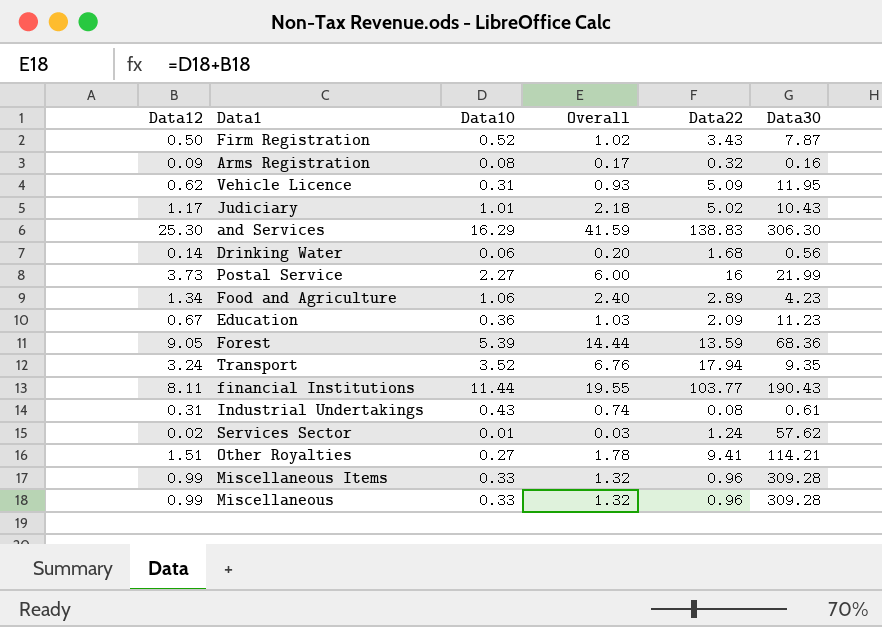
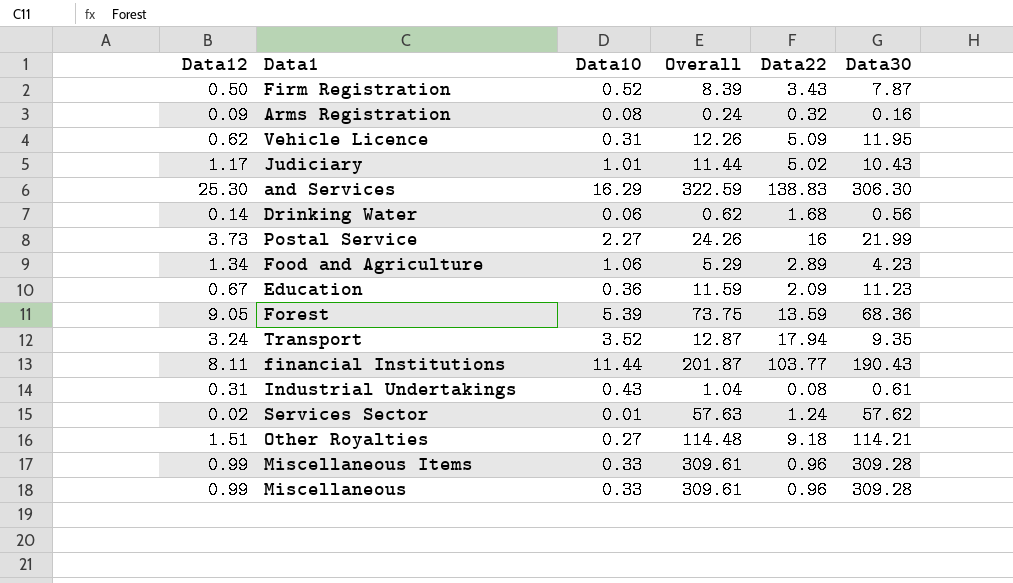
column Overall | formula: [Data12] + [Data10] -> [Data10] + [Data30]
Other Royalties | Data22: 9.41 -> 9.18

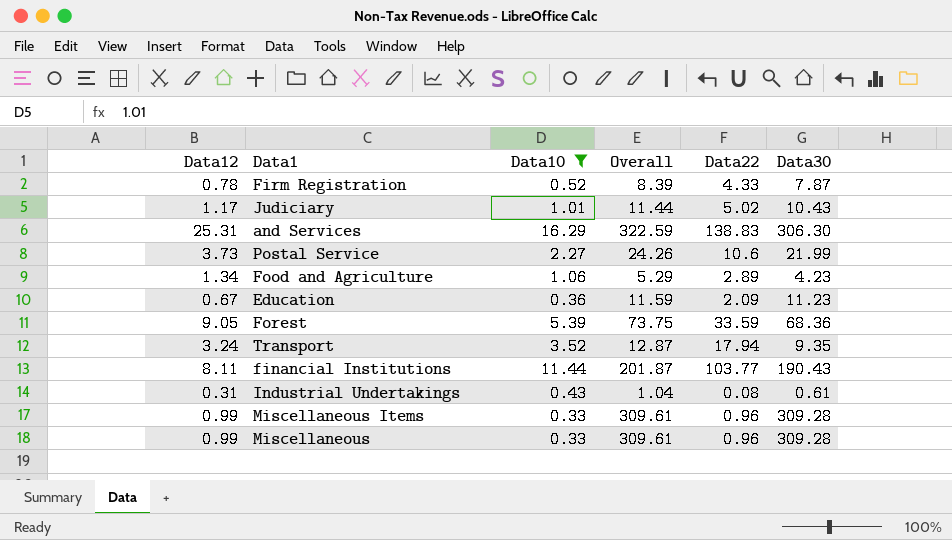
filter: none -> Data10 >= 0.33
Firm Registration | Data12: 0.50 -> 0.78
Firm Registration | Data22: 3.43 -> 4.33
and Services | Data12: 25.30 -> 25.31
Postal Service | Data22: 16 -> 10.6
Forest | Data22: 13.59 -> 33.59

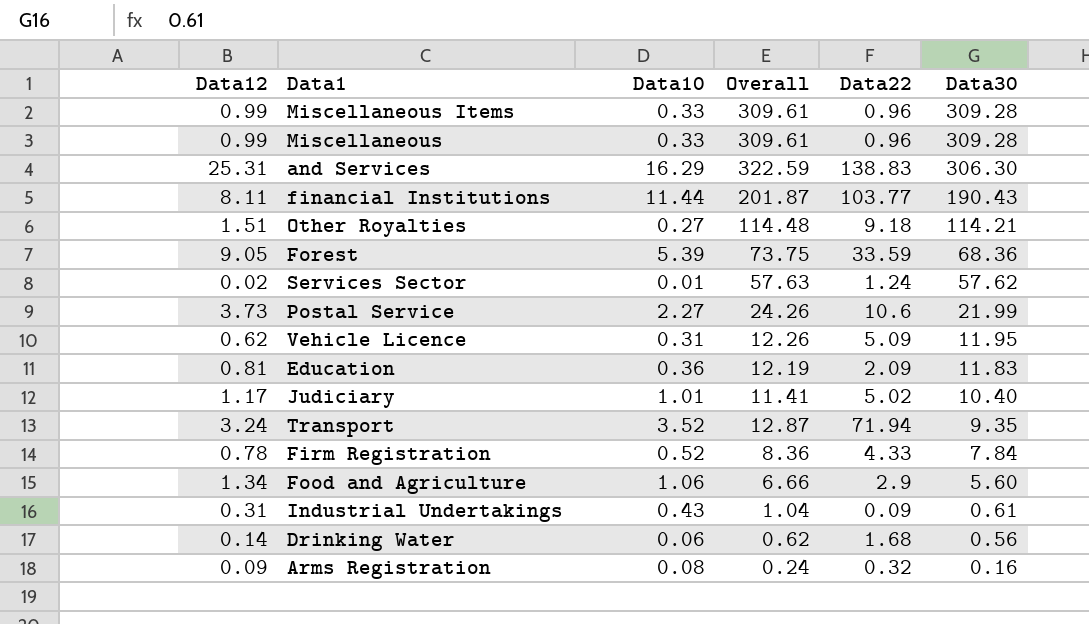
filter: Data10 >= 0.33 -> none
row order: none -> Data30 descending
Education | Data12: 0.67 -> 0.81
Education | Overall: 11.59 -> 12.19
Education | Data30: 11.23 -> 11.83
Judiciary | Overall: 11.44 -> 11.41
Judiciary | Data30: 10.43 -> 10.40
Transport | Data22: 17.94 -> 71.94
Firm Registration | Overall: 8.39 -> 8.36
Firm Registration | Data30: 7.87 -> 7.84
Food and Agriculture | Overall: 5.29 -> 6.66
Food and Agriculture | Data22: 2.89 -> 2.9
Food and Agriculture | Data30: 4.23 -> 5.60
Industrial Undertakings | Data22: 0.08 -> 0.09

